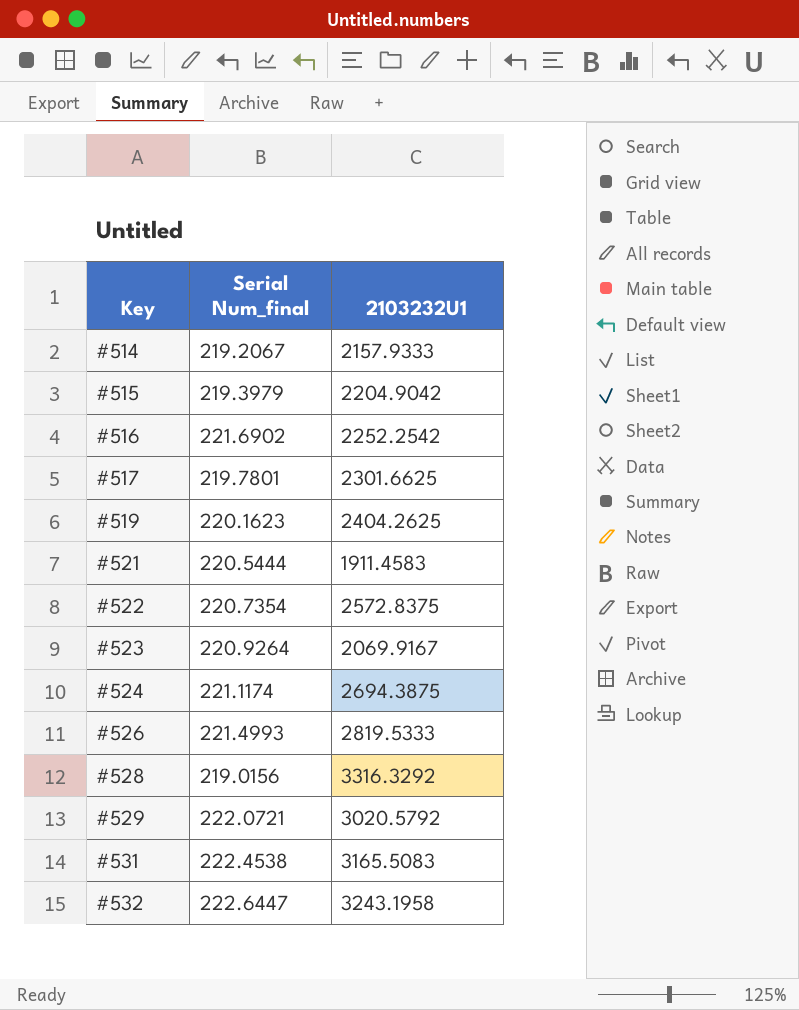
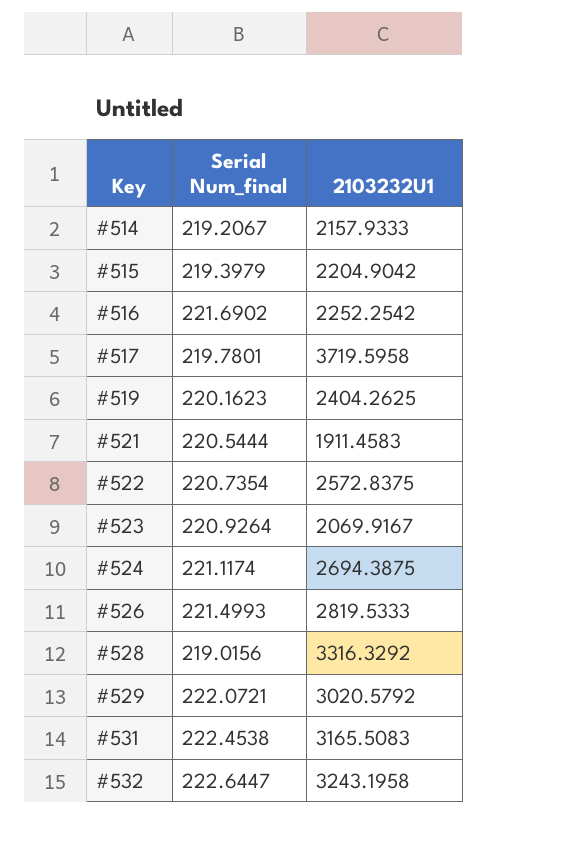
#517 | 2103232U1: 2301.6625 -> 3719.5958

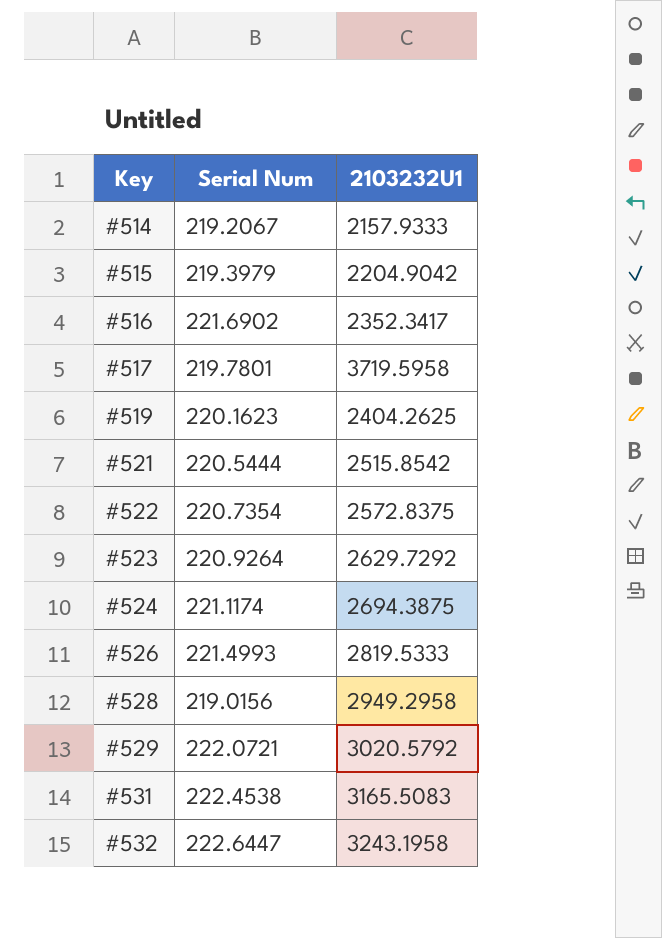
column name: Serial Num_final -> Serial Num
#516 | 2103232U1: 2252.2542 -> 2352.3417
#521 | 2103232U1: 1911.4583 -> 2515.8542
#523 | 2103232U1: 2069.9167 -> 2629.7292
#528 | 2103232U1: 3316.3292 -> 2949.2958

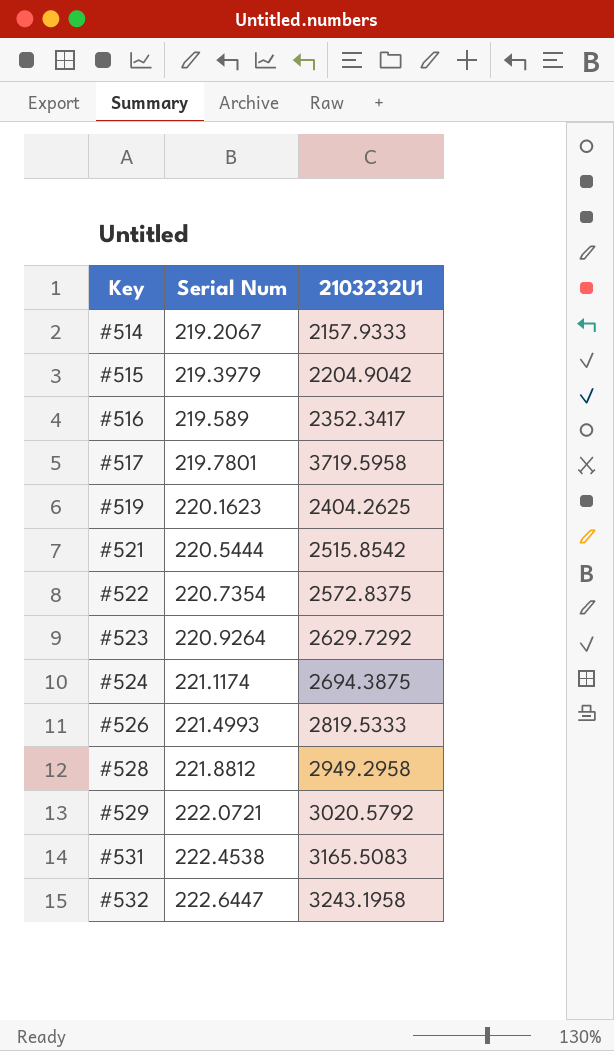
#516 | Serial Num: 221.6902 -> 219.589
#528 | Serial Num: 219.0156 -> 221.8812

